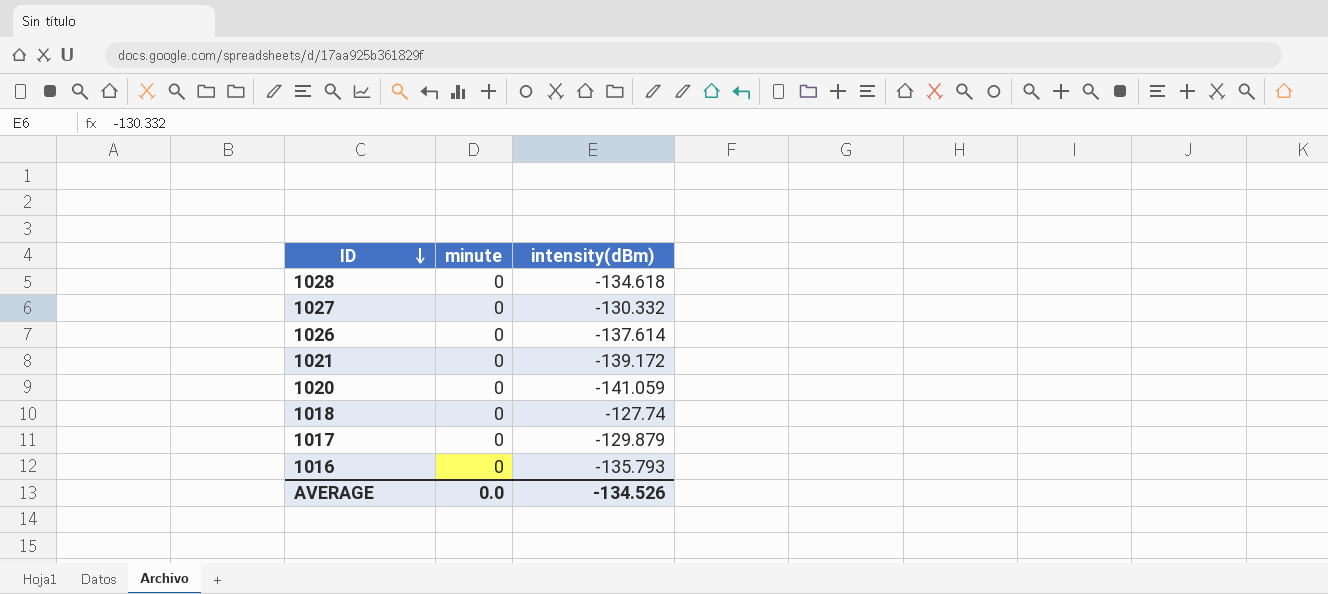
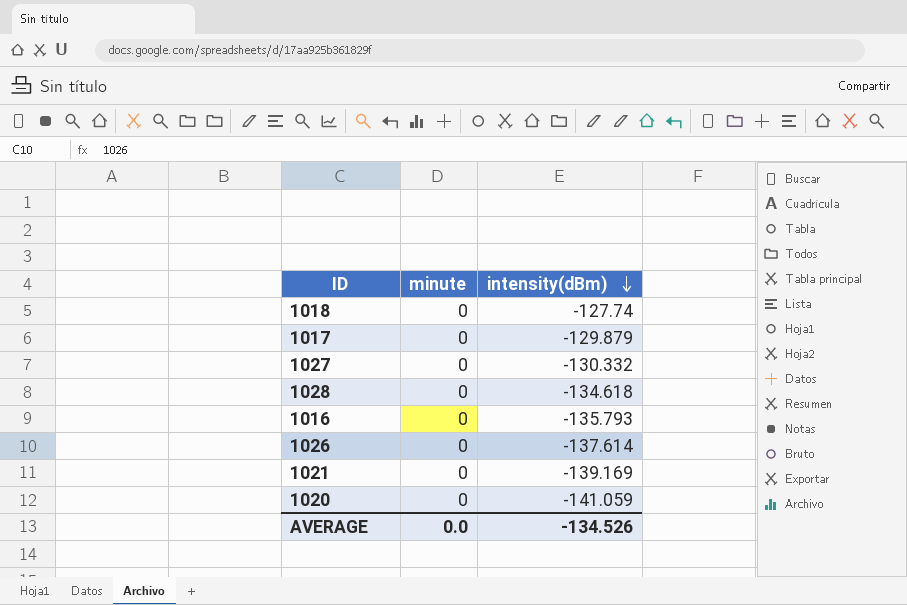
row order: ID descending -> intensity(dBm) descending
1021 | intensity(dBm): -139.172 -> -139.169

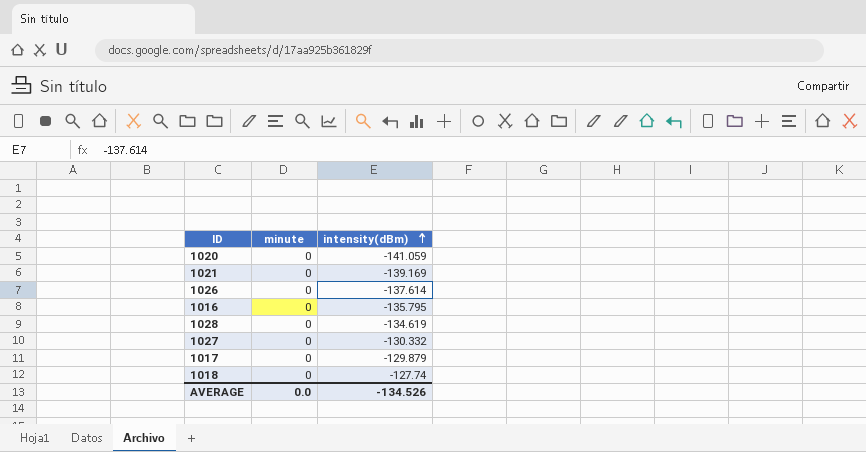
row order: intensity(dBm) descending -> intensity(dBm) ascending
1016 | intensity(dBm): -135.793 -> -135.795
1028 | intensity(dBm): -134.618 -> -134.619

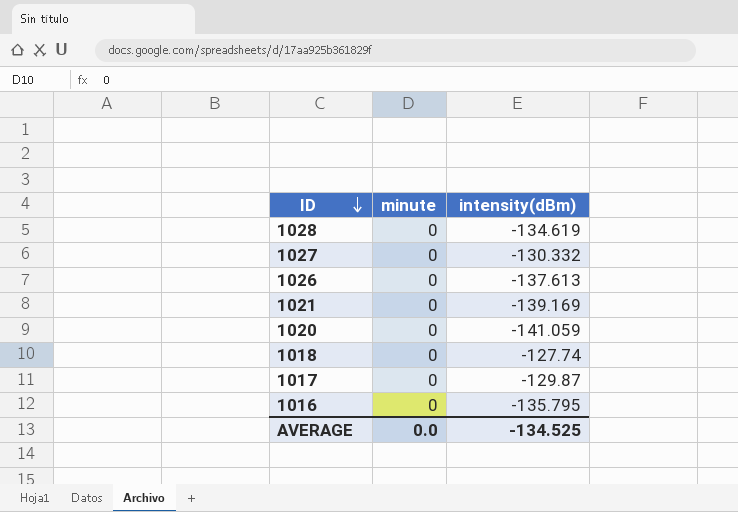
row order: intensity(dBm) ascending -> ID descending
1026 | intensity(dBm): -137.614 -> -137.613
1017 | intensity(dBm): -129.879 -> -129.87
AVERAGE | intensity(dBm): -134.526 -> -134.525

